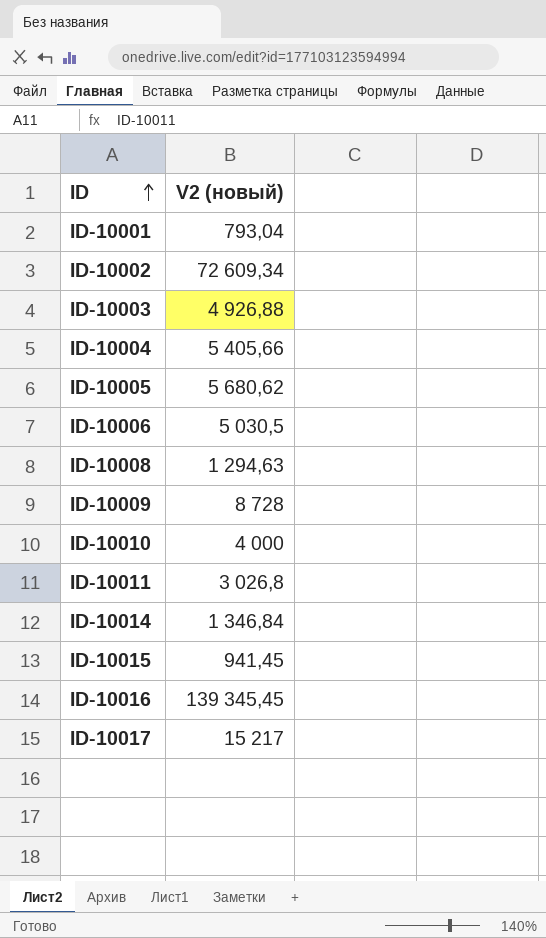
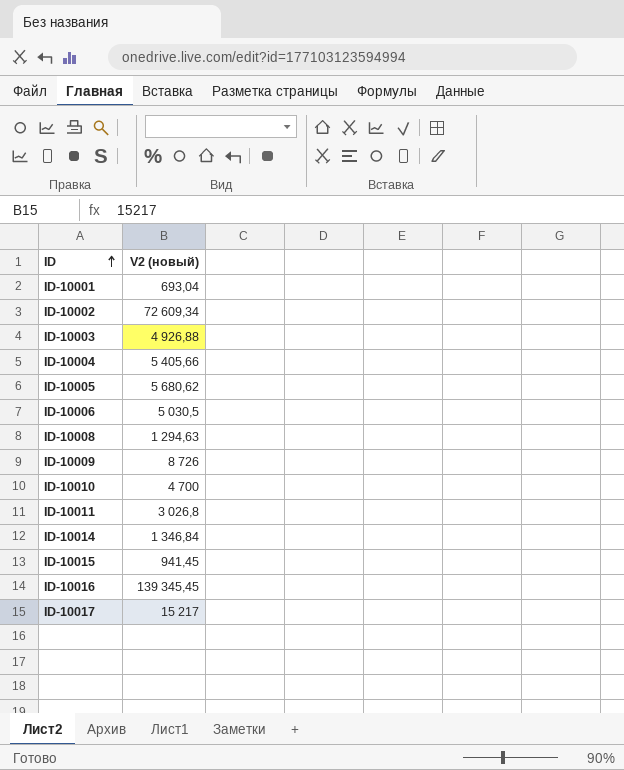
ID-10001 | V2 (новый): 793,04 -> 693,04
ID-10009 | V2 (новый): 8 728 -> 8 726
ID-10010 | V2 (новый): 4 000 -> 4 700

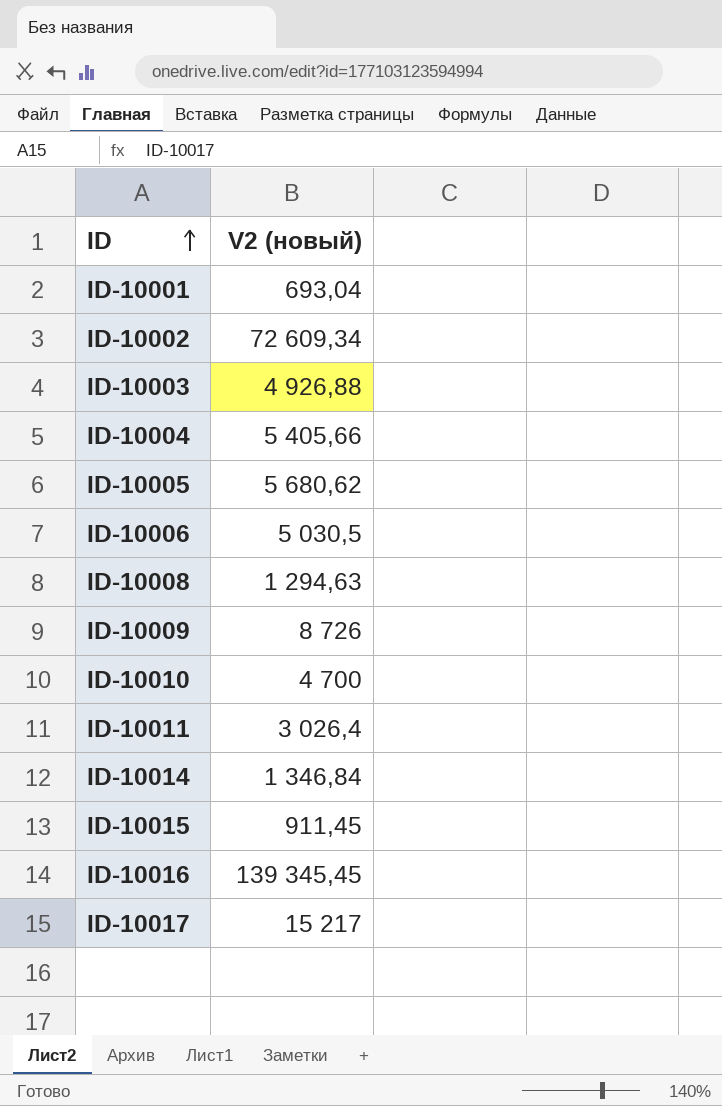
ID-10011 | V2 (новый): 3 026,8 -> 3 026,4
ID-10015 | V2 (новый): 941,45 -> 911,45

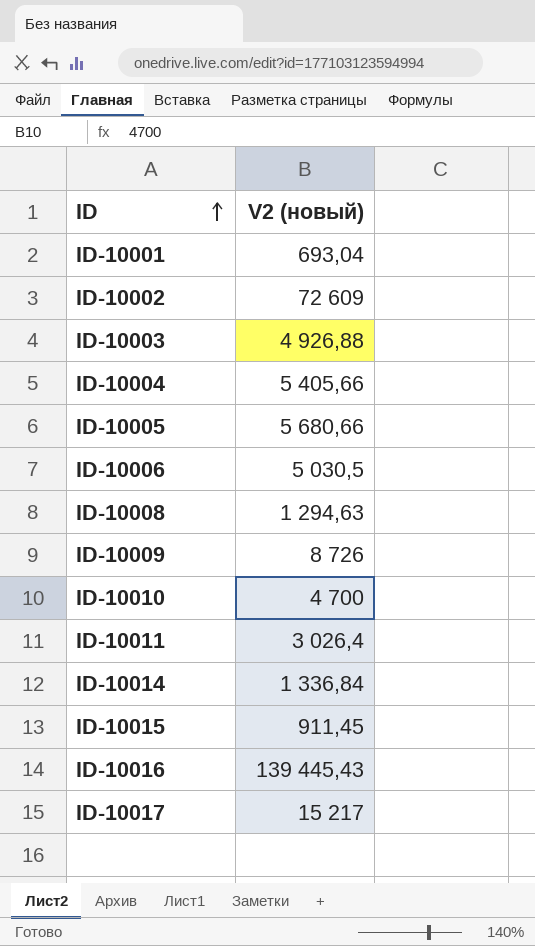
ID-10002 | V2 (новый): 72 609,34 -> 72 609
ID-10005 | V2 (новый): 5 680,62 -> 5 680,66
ID-10014 | V2 (новый): 1 346,84 -> 1 336,84
ID-10016 | V2 (новый): 139 345,45 -> 139 445,43

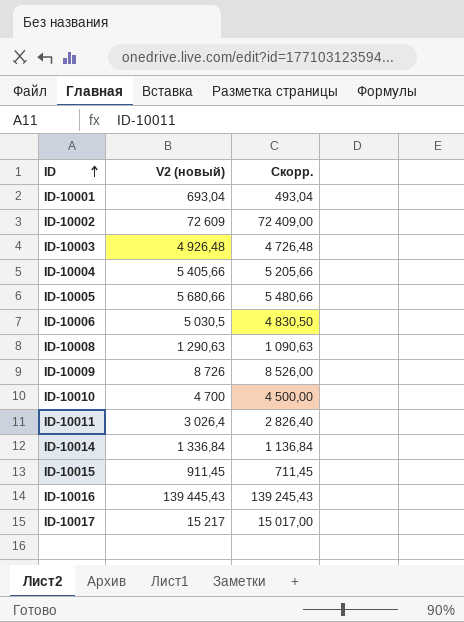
column Скорр. | formula: none -> [V2 (новый)] - 200
ID-10003 | V2 (новый): 4 926,88 -> 4 926,48
ID-10008 | V2 (новый): 1 294,63 -> 1 290,63

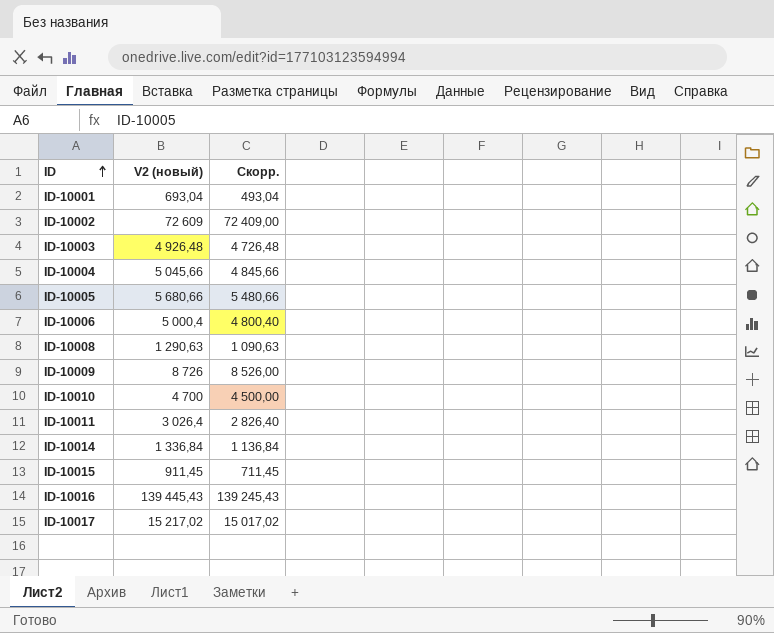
ID-10004 | V2 (новый): 5 405,66 -> 5 045,66
ID-10004 | Скорр.: 5 205,66 -> 4 845,66
ID-10006 | V2 (новый): 5 030,5 -> 5 000,4
ID-10006 | Скорр.: 4 830,50 -> 4 800,40
ID-10017 | V2 (новый): 15 217 -> 15 217,02
ID-10017 | Скорр.: 15 017,00 -> 15 017,02

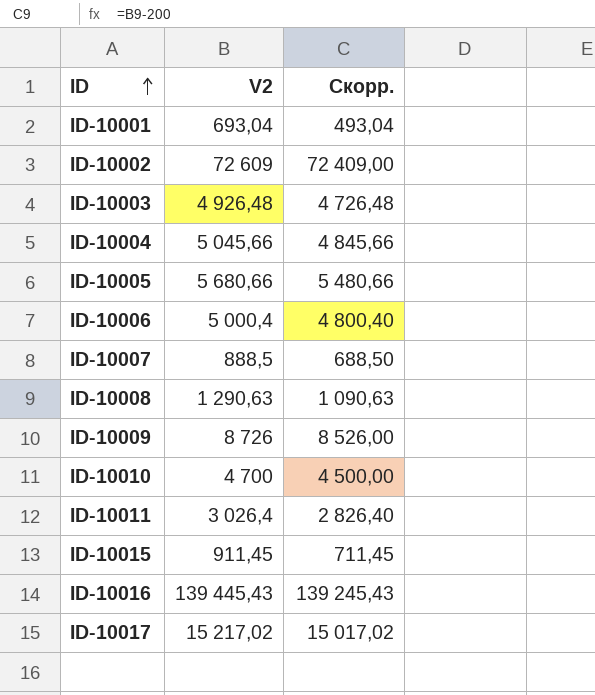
column name: V2 (новый) -> V2
row ID-10014: 1 336,84 | 1 136,84 -> none
row ID-10007: none -> 888,5 | 688,50

